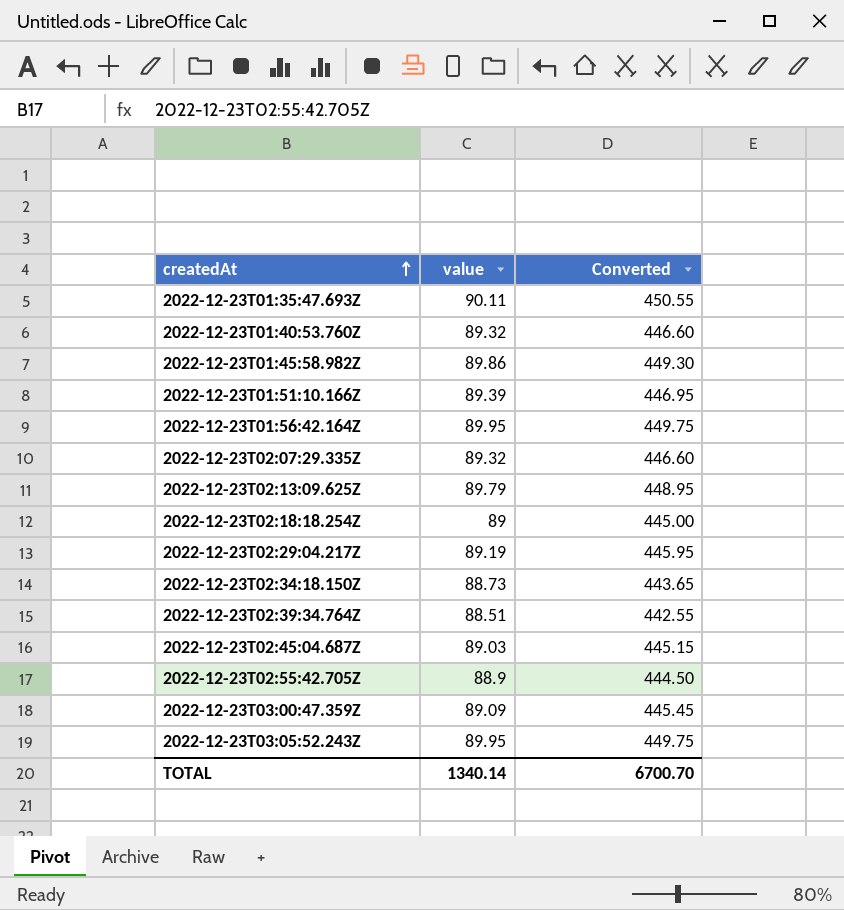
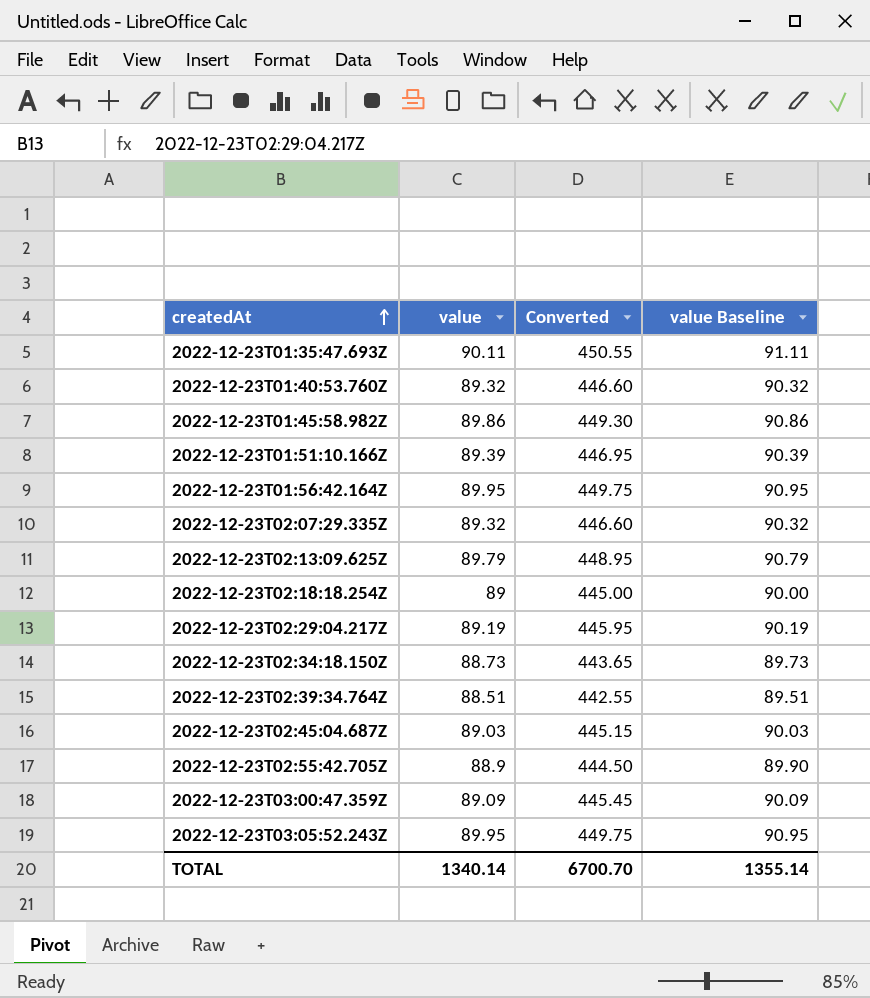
column value Baseline | formula: none -> [value] + 1

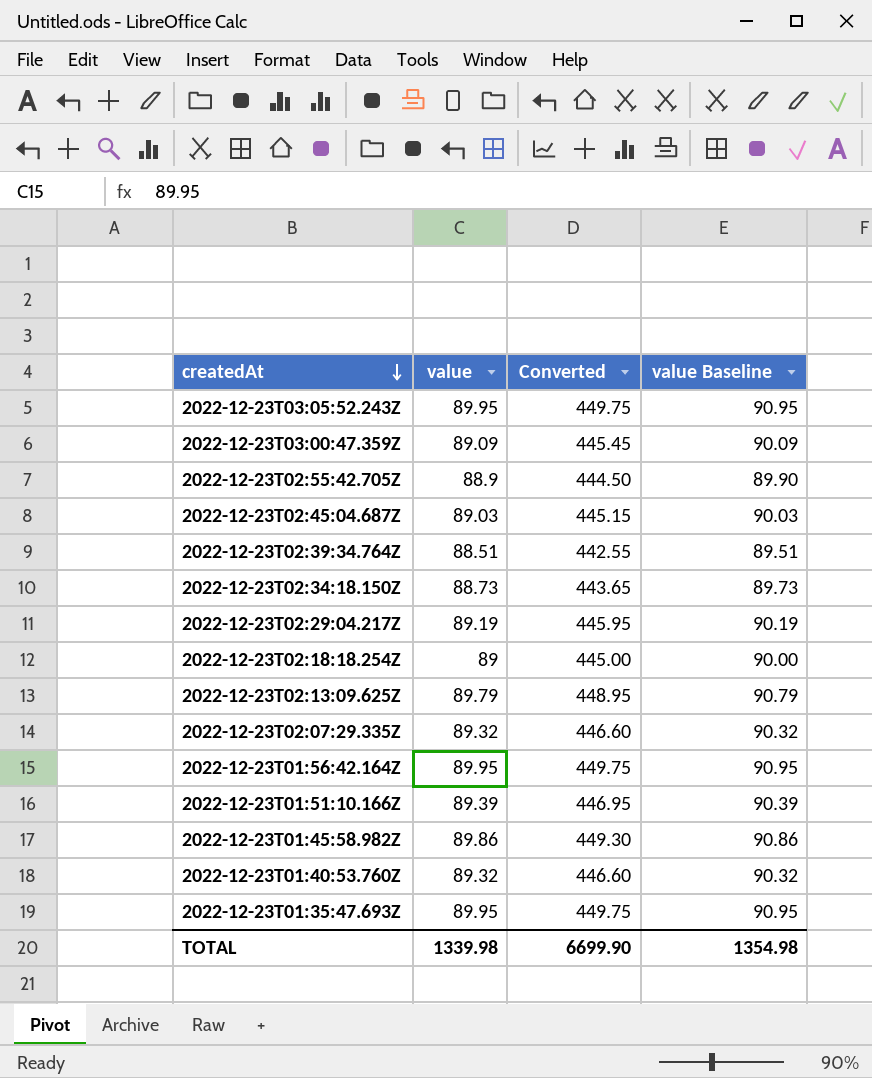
row order: createdAt ascending -> createdAt descending
2022-12-23T01:35:47.693Z | value: 90.11 -> 89.95
2022-12-23T01:35:47.693Z | Converted: 450.55 -> 449.75
2022-12-23T01:35:47.693Z | value Baseline: 91.11 -> 90.95
TOTAL | value: 1340.14 -> 1339.98
TOTAL | Converted: 6700.70 -> 6699.90
TOTAL | value Baseline: 1355.14 -> 1354.98

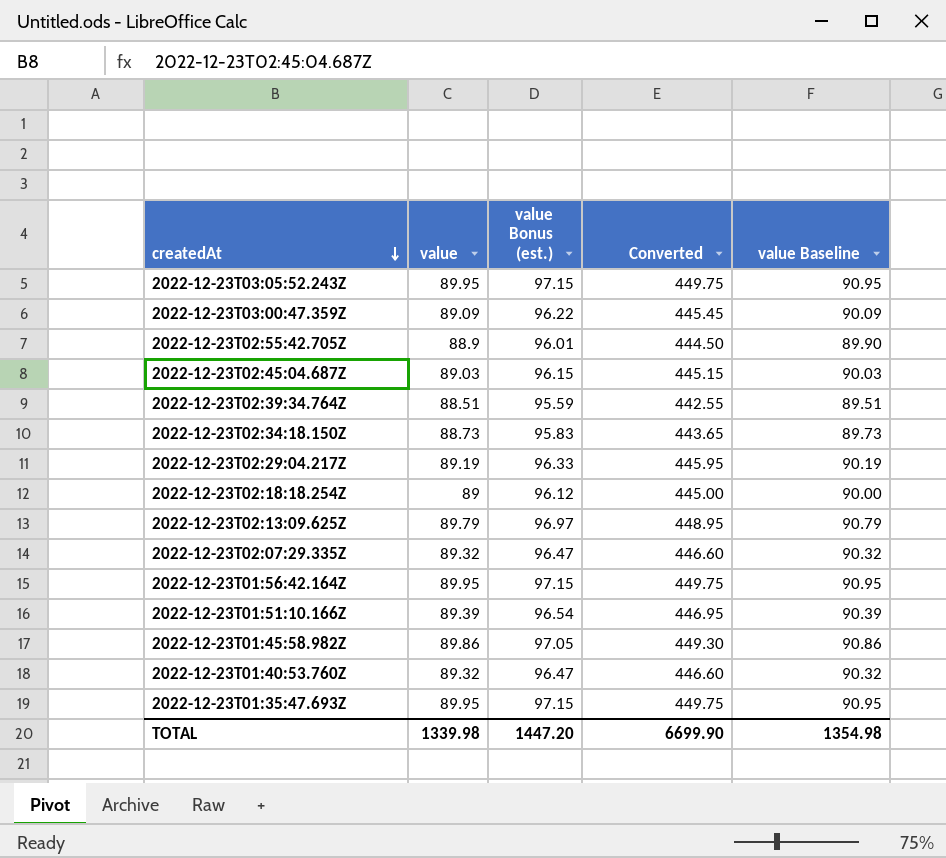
column value Bonus (est.) | formula: none -> [value] * 1.08

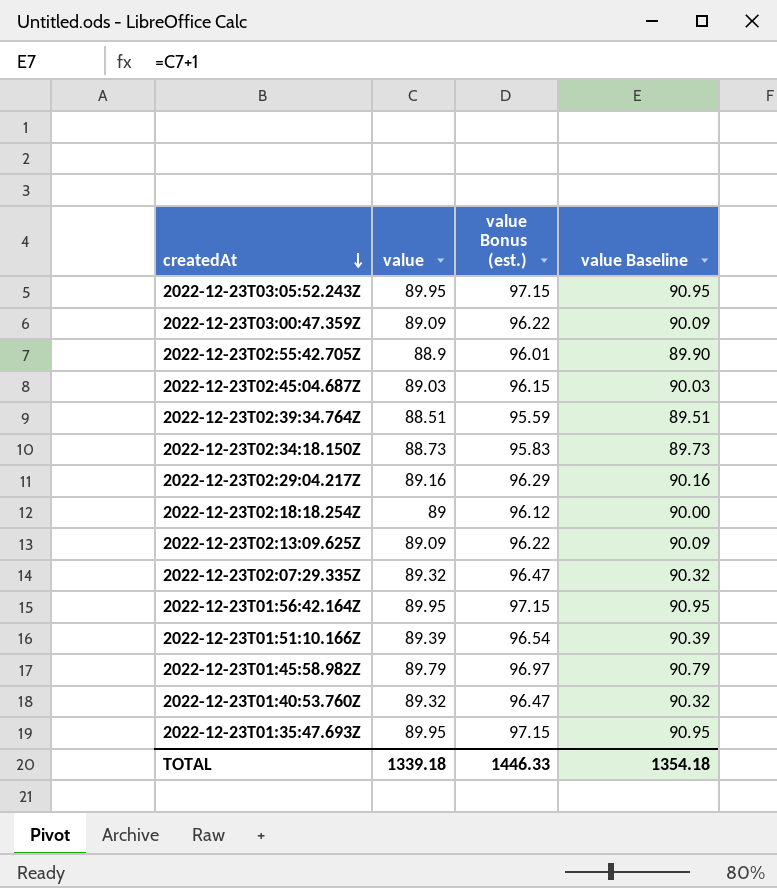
column Converted | formula: [value] * 5 -> none
2022-12-23T02:29:04.217Z | value: 89.19 -> 89.16
2022-12-23T02:29:04.217Z | value Bonus (est.): 96.33 -> 96.29
2022-12-23T02:29:04.217Z | value Baseline: 90.19 -> 90.16
2022-12-23T02:13:09.625Z | value: 89.79 -> 89.09
2022-12-23T02:13:09.625Z | value Bonus (est.): 96.97 -> 96.22
2022-12-23T02:13:09.625Z | value Baseline: 90.79 -> 90.09
2022-12-23T01:45:58.982Z | value: 89.86 -> 89.79
2022-12-23T01:45:58.982Z | value Bonus (est.): 97.05 -> 96.97
2022-12-23T01:45:58.982Z | value Baseline: 90.86 -> 90.79
TOTAL | value: 1339.98 -> 1339.18
TOTAL | value Bonus (est.): 1447.20 -> 1446.33
TOTAL | value Baseline: 1354.98 -> 1354.18

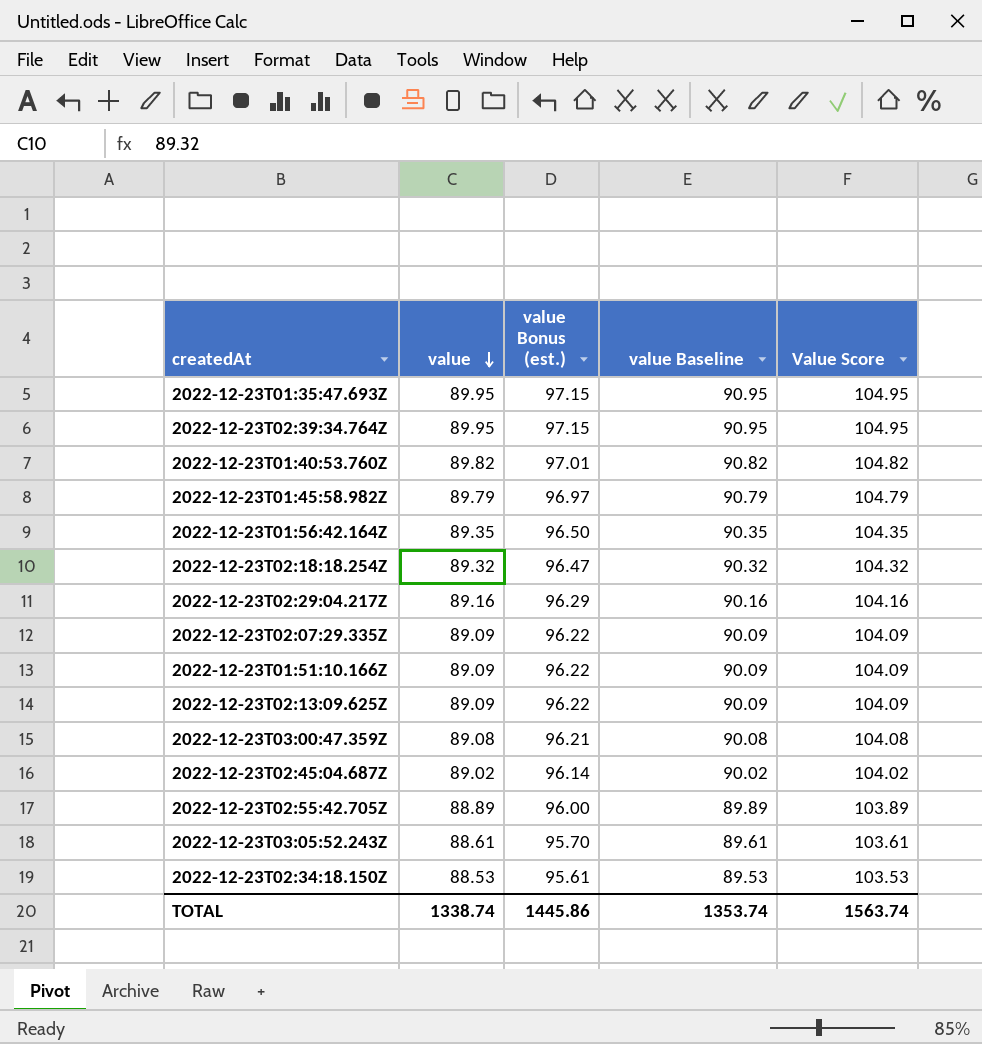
row order: createdAt descending -> value descending
column Value Score | formula: none -> [value] + 15
2022-12-23T02:39:34.764Z | value: 88.51 -> 89.95
2022-12-23T02:39:34.764Z | value Bonus (est.): 95.59 -> 97.15
2022-12-23T02:39:34.764Z | value Baseline: 89.51 -> 90.95
2022-12-23T01:40:53.760Z | value: 89.32 -> 89.82
2022-12-23T01:40:53.760Z | value Bonus (est.): 96.47 -> 97.01
2022-12-23T01:40:53.760Z | value Baseline: 90.32 -> 90.82
2022-12-23T01:56:42.164Z | value: 89.95 -> 89.35
2022-12-23T01:56:42.164Z | value Bonus (est.): 97.15 -> 96.50
2022-12-23T01:56:42.164Z | value Baseline: 90.95 -> 90.35
2022-12-23T02:18:18.254Z | value: 89 -> 89.32
2022-12-23T02:18:18.254Z | value Bonus (est.): 96.12 -> 96.47
2022-12-23T02:18:18.254Z | value Baseline: 90.00 -> 90.32
2022-12-23T02:07:29.335Z | value: 89.32 -> 89.09
2022-12-23T02:07:29.335Z | value Bonus (est.): 96.47 -> 96.22
2022-12-23T02:07:29.335Z | value Baseline: 90.32 -> 90.09
2022-12-23T01:51:10.166Z | value: 89.39 -> 89.09
2022-12-23T01:51:10.166Z | value Bonus (est.): 96.54 -> 96.22
2022-12-23T01:51:10.166Z | value Baseline: 90.39 -> 90.09
2022-12-23T03:00:47.359Z | value: 89.09 -> 89.08
2022-12-23T03:00:47.359Z | value Bonus (est.): 96.22 -> 96.21
2022-12-23T03:00:47.359Z | value Baseline: 90.09 -> 90.08
2022-12-23T02:45:04.687Z | value: 89.03 -> 89.02
2022-12-23T02:45:04.687Z | value Bonus (est.): 96.15 -> 96.14
2022-12-23T02:45:04.687Z | value Baseline: 90.03 -> 90.02
2022-12-23T02:55:42.705Z | value: 88.9 -> 88.89
2022-12-23T02:55:42.705Z | value Bonus (est.): 96.01 -> 96.00
2022-12-23T02:55:42.705Z | value Baseline: 89.90 -> 89.89
2022-12-23T03:05:52.243Z | value: 89.95 -> 88.61
2022-12-23T03:05:52.243Z | value Bonus (est.): 97.15 -> 95.70
2022-12-23T03:05:52.243Z | value Baseline: 90.95 -> 89.61
2022-12-23T02:34:18.150Z | value: 88.73 -> 88.53
2022-12-23T02:34:18.150Z | value Bonus (est.): 95.83 -> 95.61
2022-12-23T02:34:18.150Z | value Baseline: 89.73 -> 89.53
TOTAL | value: 1339.18 -> 1338.74
TOTAL | value Bonus (est.): 1446.33 -> 1445.86
TOTAL | value Baseline: 1354.18 -> 1353.74

